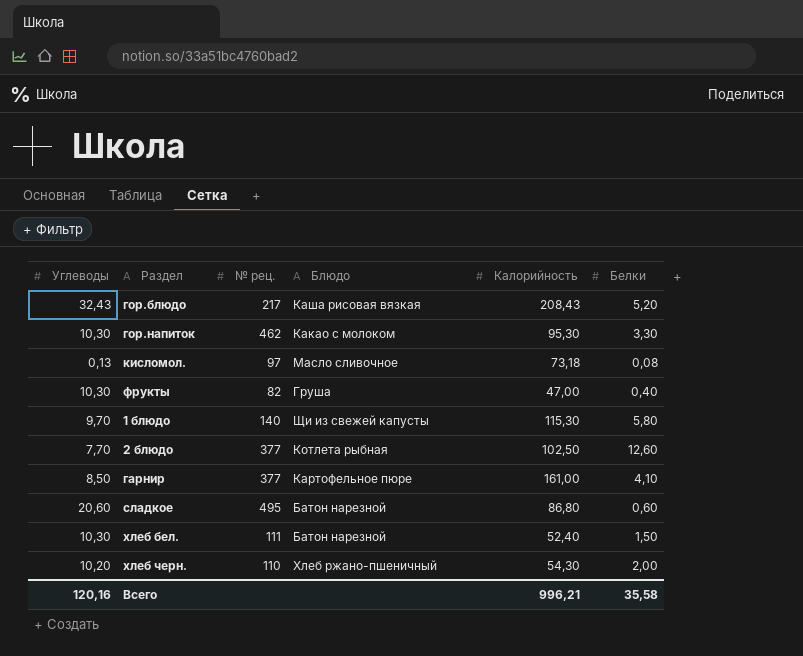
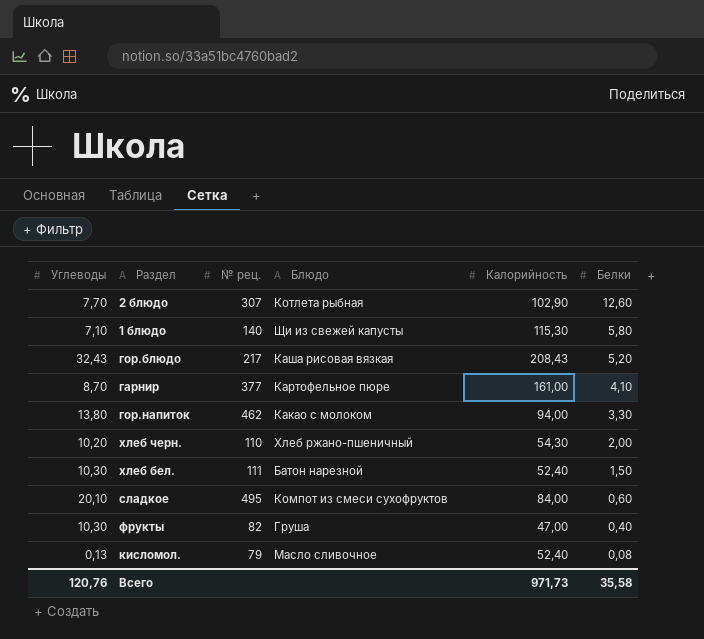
row order: none -> Белки descending
2 блюдо | № рец.: 377 -> 307
2 блюдо | Калорийность: 102,50 -> 102,90
1 блюдо | Углеводы: 9,70 -> 7,10
гарнир | Углеводы: 8,50 -> 8,70
гор.напиток | Углеводы: 10,30 -> 13,80
гор.напиток | Калорийность: 95,30 -> 94,00
сладкое | Углеводы: 20,60 -> 20,10
сладкое | Блюдо: Батон нарезной -> Компот из смеси сухофруктов
сладкое | Калорийность: 86,80 -> 84,00
кисломол. | № рец.: 97 -> 79
кисломол. | Калорийность: 73,18 -> 52,40
Всего | Углеводы: 120,16 -> 120,76
Всего | Калорийность: 996,21 -> 971,73

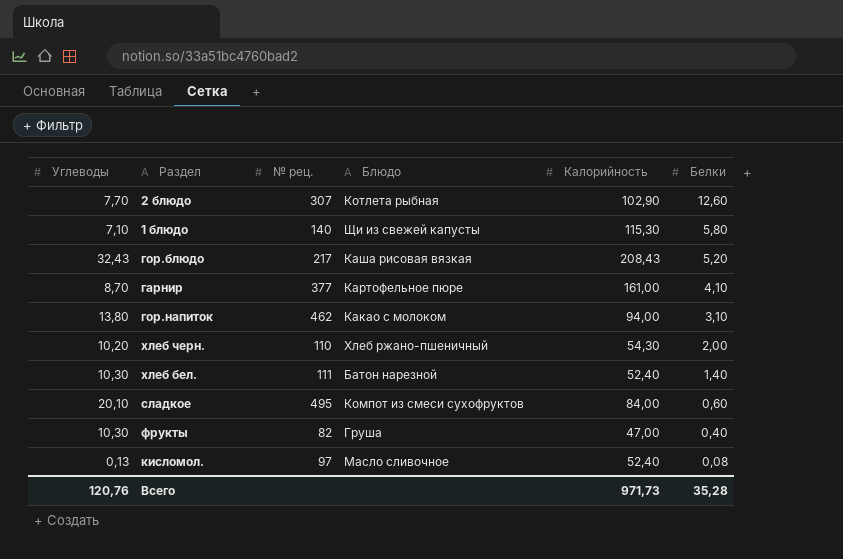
гор.напиток | Белки: 3,30 -> 3,10
хлеб бел. | Белки: 1,50 -> 1,40
кисломол. | № рец.: 79 -> 97
Всего | Белки: 35,58 -> 35,28

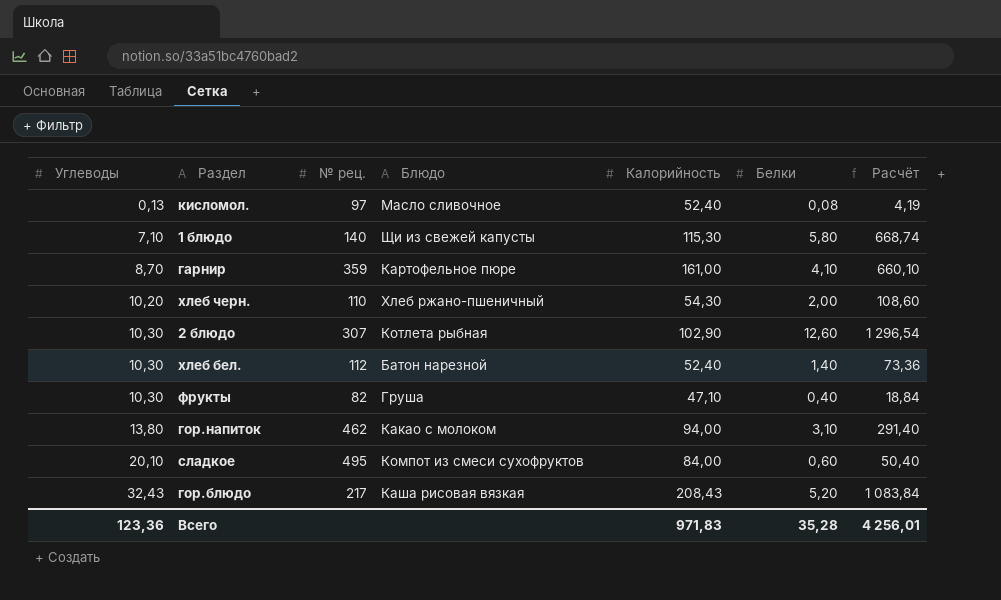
row order: Белки descending -> Углеводы ascending
column Расчёт | formula: none -> [Калорийность] * [Белки]
гарнир | № рец.: 377 -> 359
2 блюдо | Углеводы: 7,70 -> 10,30
хлеб бел. | № рец.: 111 -> 112
фрукты | Калорийность: 47,00 -> 47,10
Всего | Углеводы: 120,76 -> 123,36
Всего | Калорийность: 971,73 -> 971,83

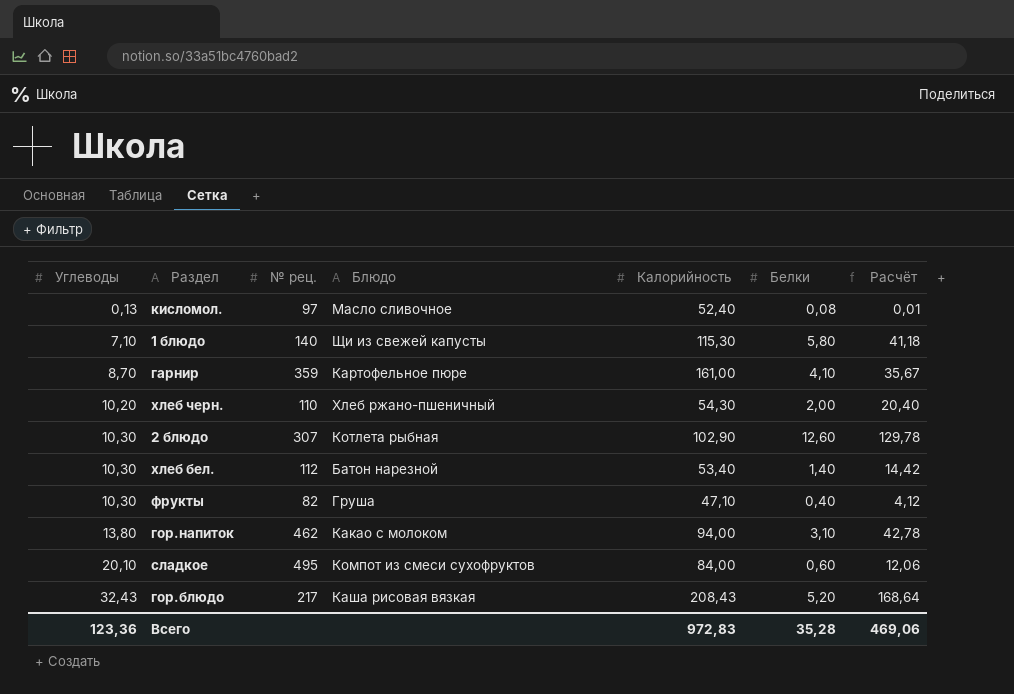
column Расчёт | formula: [Калорийность] * [Белки] -> [Углеводы] * [Белки]
хлеб бел. | Калорийность: 52,40 -> 53,40
Всего | Калорийность: 971,83 -> 972,83
Всего | Расчёт: 4 256,01 -> 469,06

